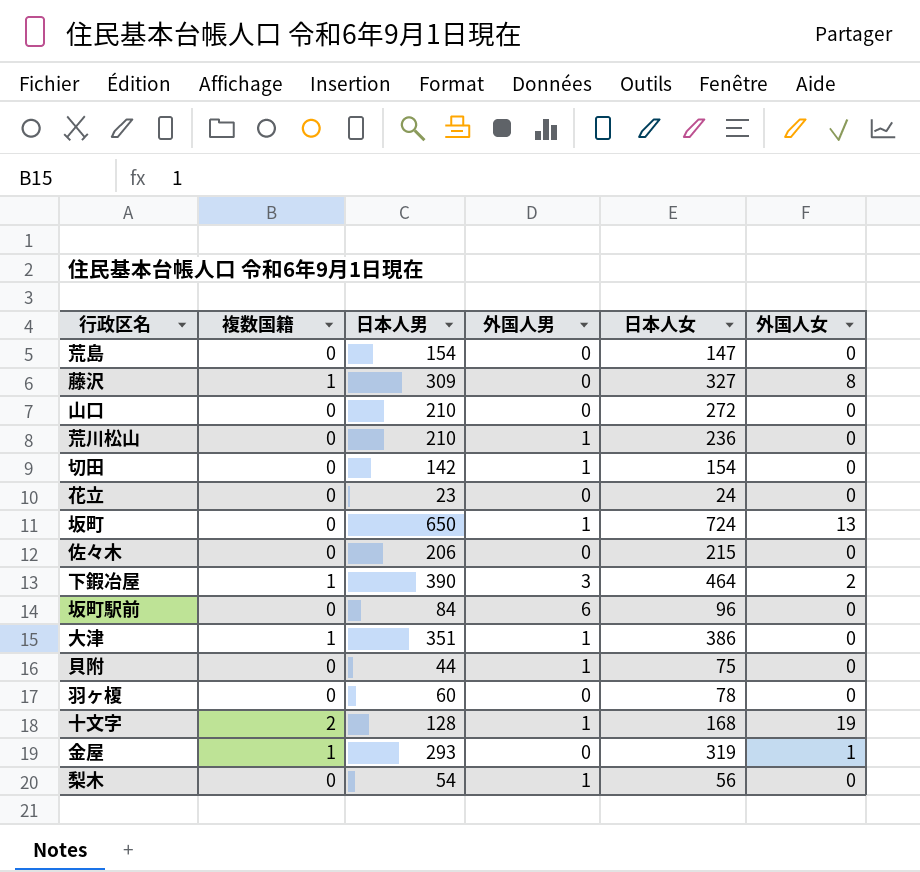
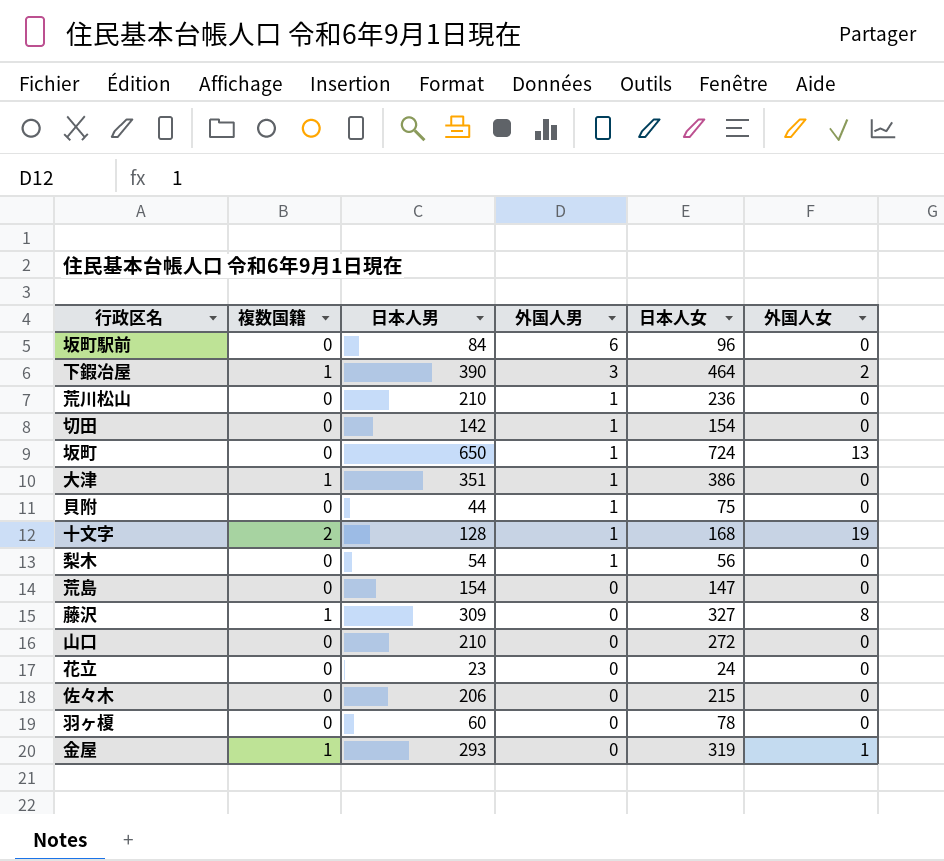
row order: none -> 外国人男 descending

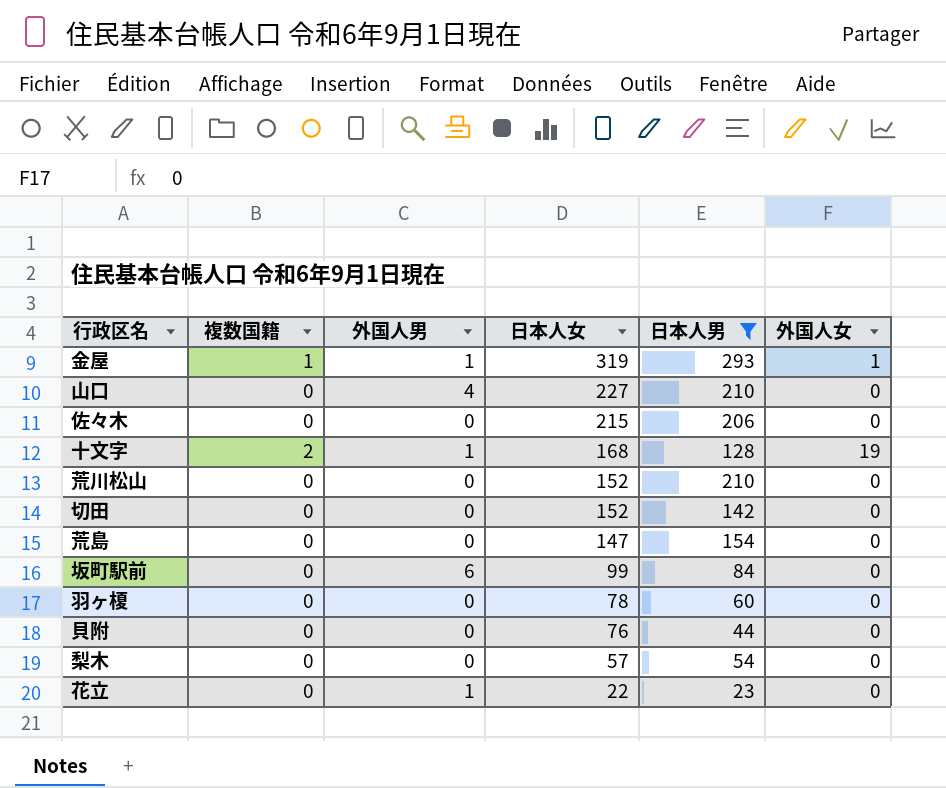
filter: none -> 日本人男 <= 293
row order: 外国人男 descending -> 日本人女 descending
column 日本人男 | position: 3 -> 5
金屋 | 外国人男: 0 -> 1
山口 | 外国人男: 0 -> 4
山口 | 日本人女: 272 -> 227
荒川松山 | 外国人男: 1 -> 0
荒川松山 | 日本人女: 236 -> 152
切田 | 外国人男: 1 -> 0
切田 | 日本人女: 154 -> 152
坂町駅前 | 日本人女: 96 -> 99
貝附 | 外国人男: 1 -> 0
貝附 | 日本人女: 75 -> 76
梨木 | 外国人男: 1 -> 0
梨木 | 日本人女: 56 -> 57
花立 | 外国人男: 0 -> 1
花立 | 日本人女: 24 -> 22

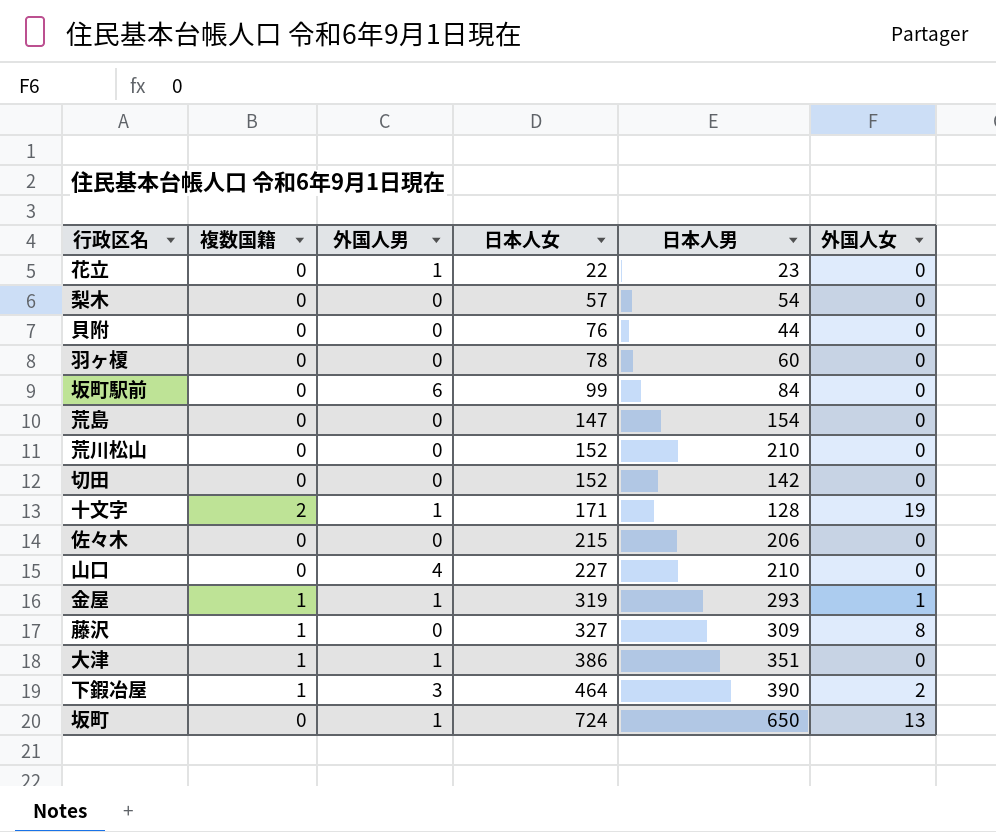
filter: 日本人男 <= 293 -> none
row order: 日本人女 descending -> 日本人女 ascending
十文字 | 日本人女: 168 -> 171

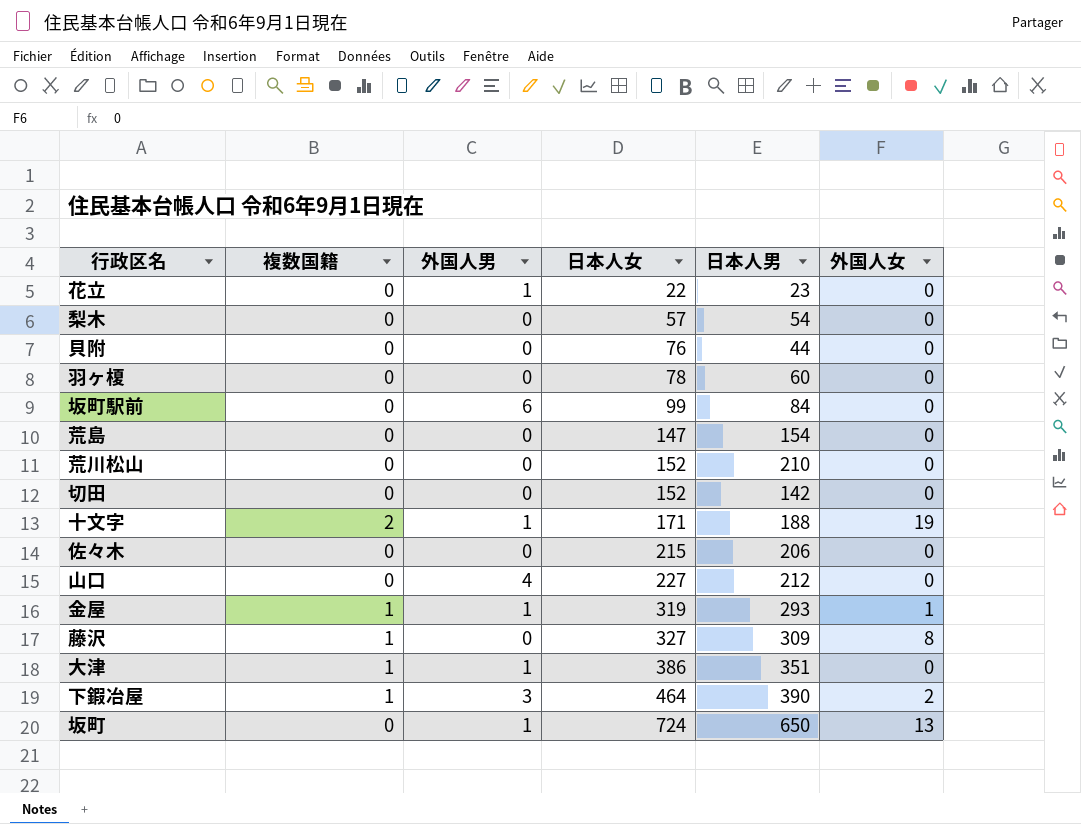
十文字 | 日本人男: 128 -> 188
山口 | 日本人男: 210 -> 212

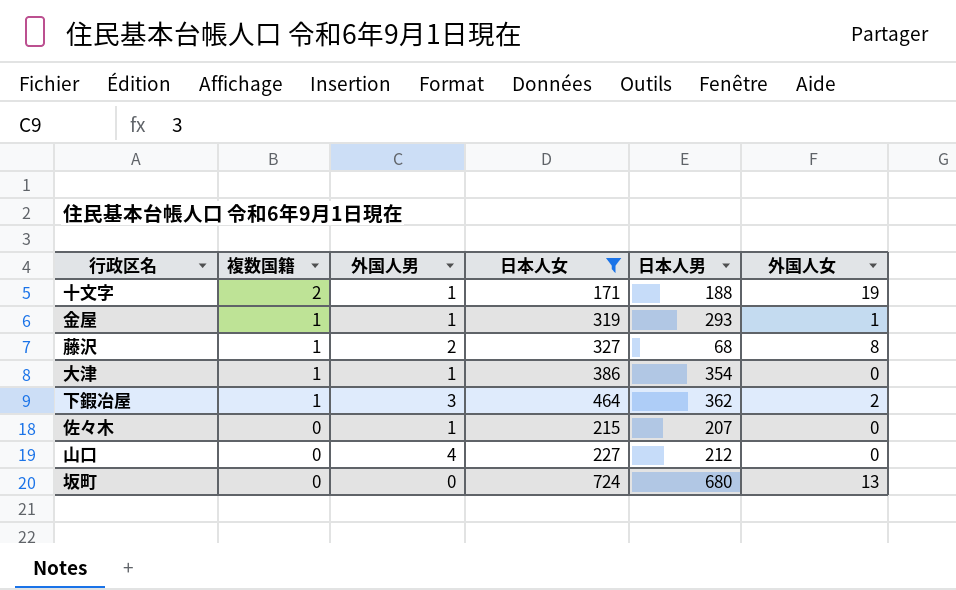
filter: none -> 日本人女 >= 171
row order: 日本人女 ascending -> 複数国籍 descending
藤沢 | 外国人男: 0 -> 2
藤沢 | 日本人男: 309 -> 68
大津 | 日本人男: 351 -> 354
下鍜冶屋 | 日本人男: 390 -> 362
佐々木 | 外国人男: 0 -> 1
佐々木 | 日本人男: 206 -> 207
坂町 | 外国人男: 1 -> 0
坂町 | 日本人男: 650 -> 680

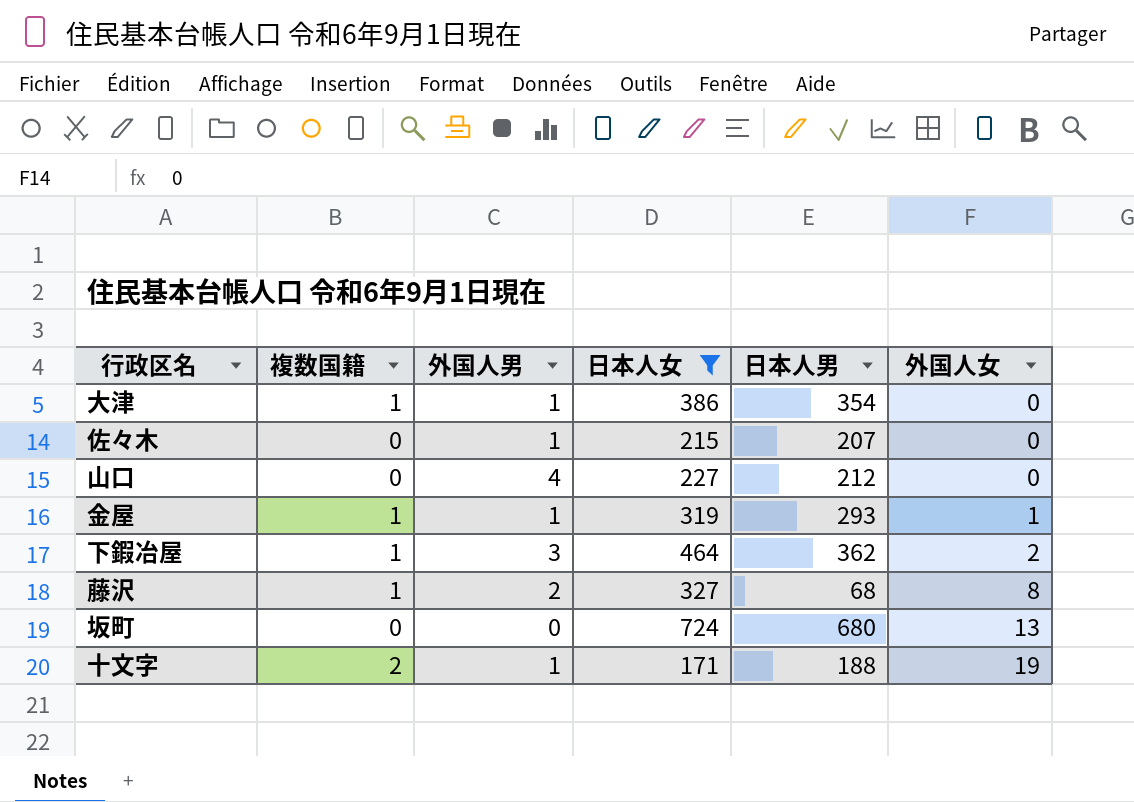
row order: 複数国籍 descending -> 外国人女 ascending

